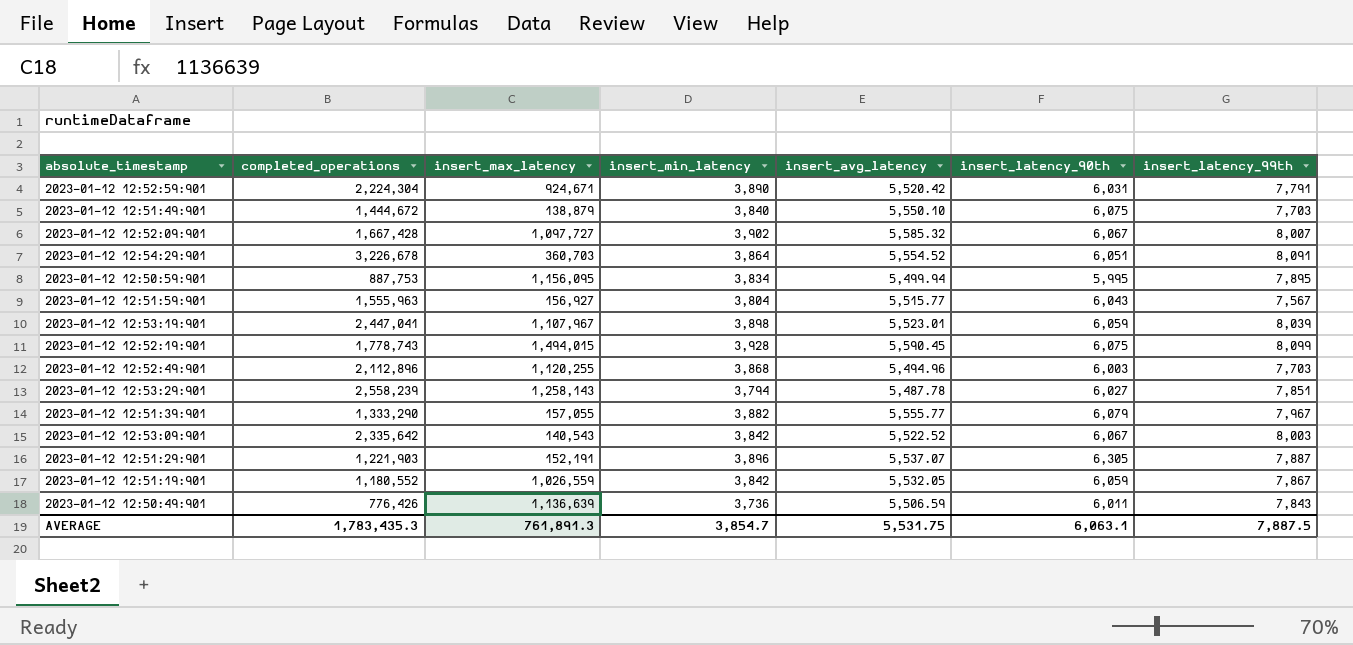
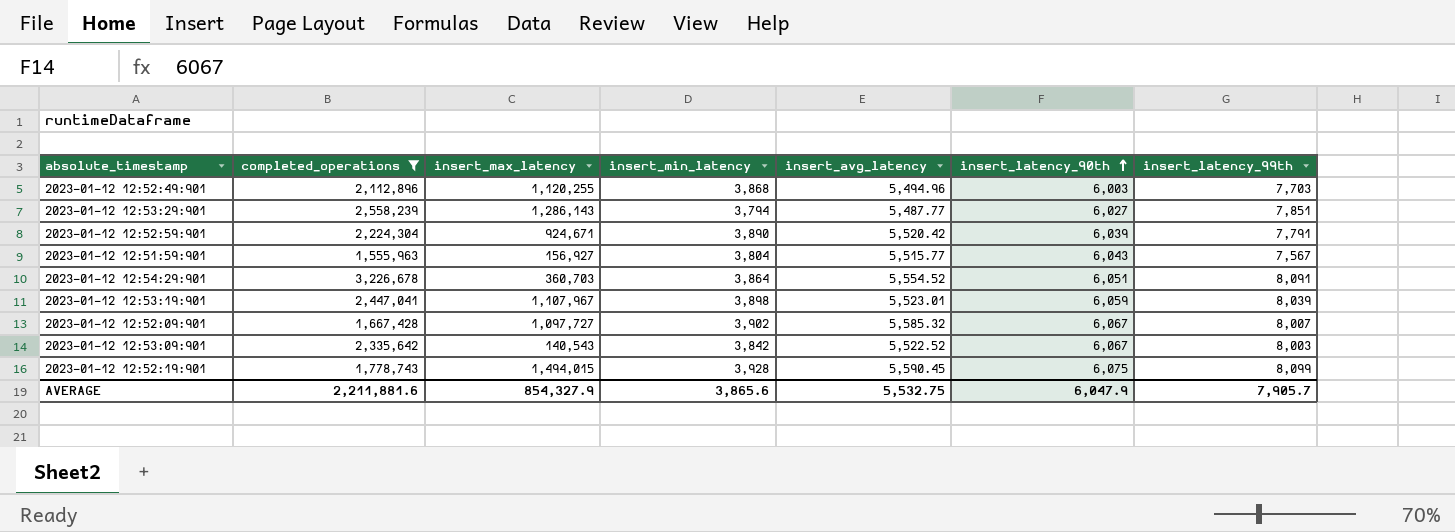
filter: none -> completed_operations >= 1,555,963
row order: none -> insert_latency_90th ascending
2023-01-12 12:53:29:901 | insert_max_latency: 1,258,143 -> 1,286,143
2023-01-12 12:53:29:901 | insert_avg_latency: 5,487.78 -> 5,487.77
2023-01-12 12:52:59:901 | insert_latency_90th: 6,031 -> 6,039
AVERAGE | completed_operations: 1,783,435.3 -> 2,211,881.6
AVERAGE | insert_max_latency: 761,891.3 -> 854,327.9
AVERAGE | insert_min_latency: 3,854.7 -> 3,865.6
AVERAGE | insert_avg_latency: 5,531.75 -> 5,532.75
AVERAGE | insert_latency_90th: 6,063.1 -> 6,047.9
AVERAGE | insert_latency_99th: 7,887.5 -> 7,905.7

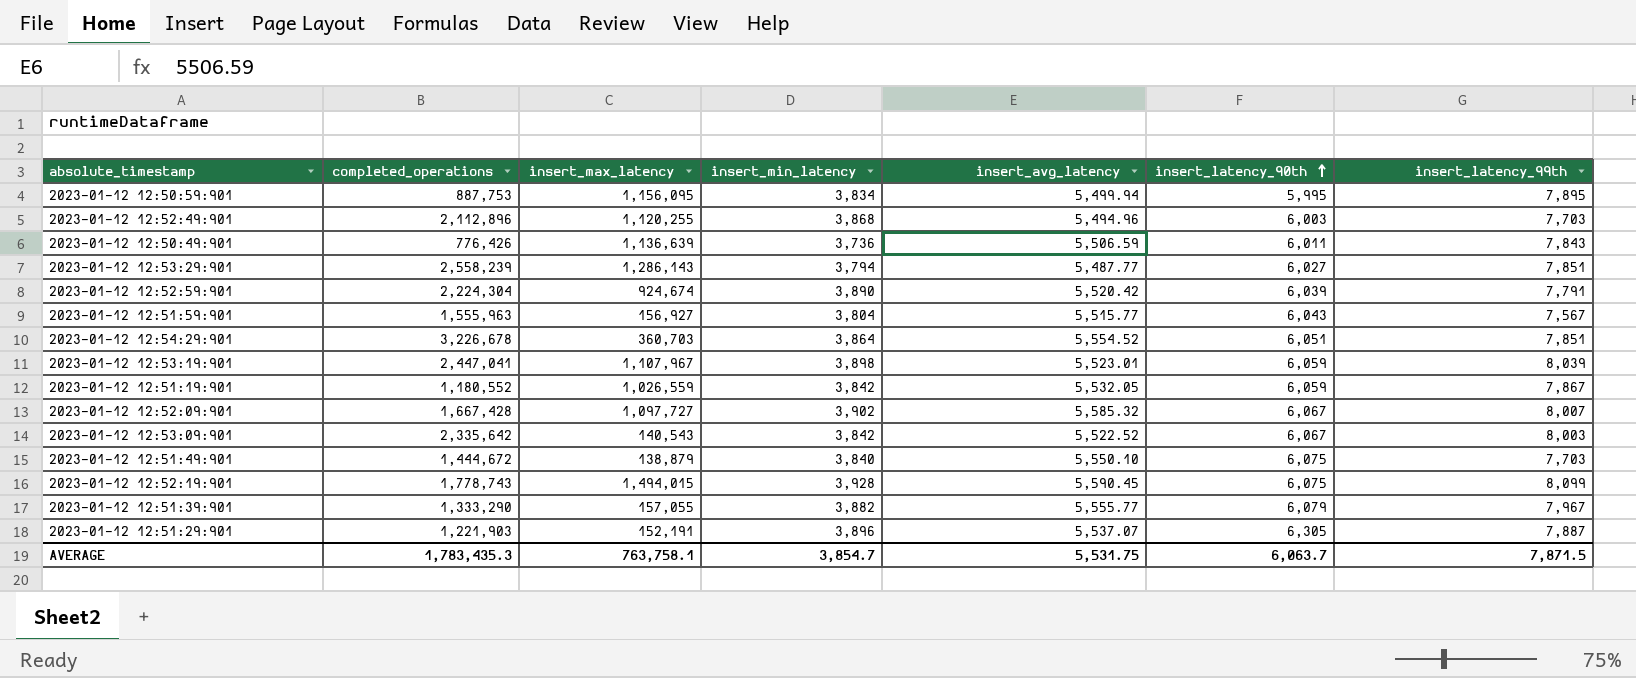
filter: completed_operations >= 1,555,963 -> none
2023-01-12 12:52:59:901 | insert_max_latency: 924,671 -> 924,674
2023-01-12 12:54:29:901 | insert_latency_99th: 8,091 -> 7,851
AVERAGE | completed_operations: 2,211,881.6 -> 1,783,435.3
AVERAGE | insert_max_latency: 854,327.9 -> 763,758.1
AVERAGE | insert_min_latency: 3,865.6 -> 3,854.7
AVERAGE | insert_avg_latency: 5,532.75 -> 5,531.75
AVERAGE | insert_latency_90th: 6,047.9 -> 6,063.7
AVERAGE | insert_latency_99th: 7,905.7 -> 7,871.5

